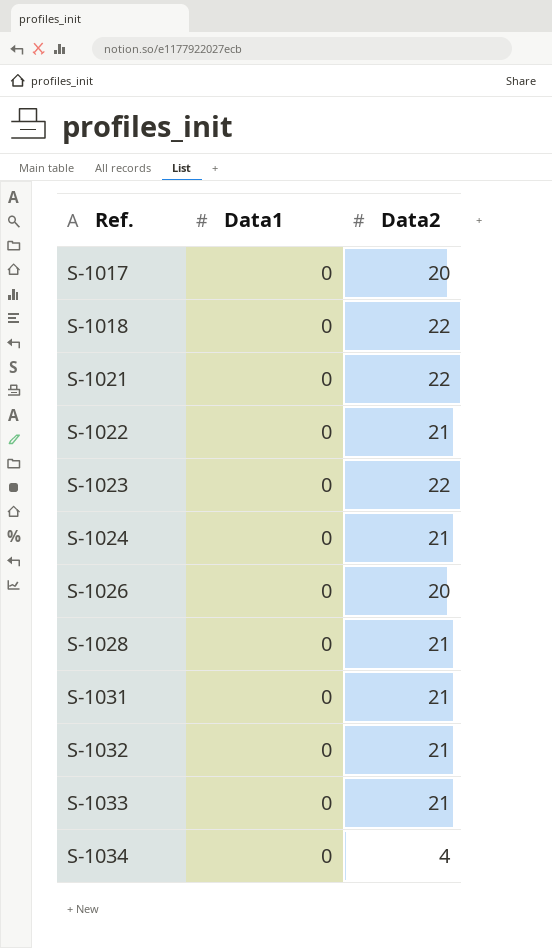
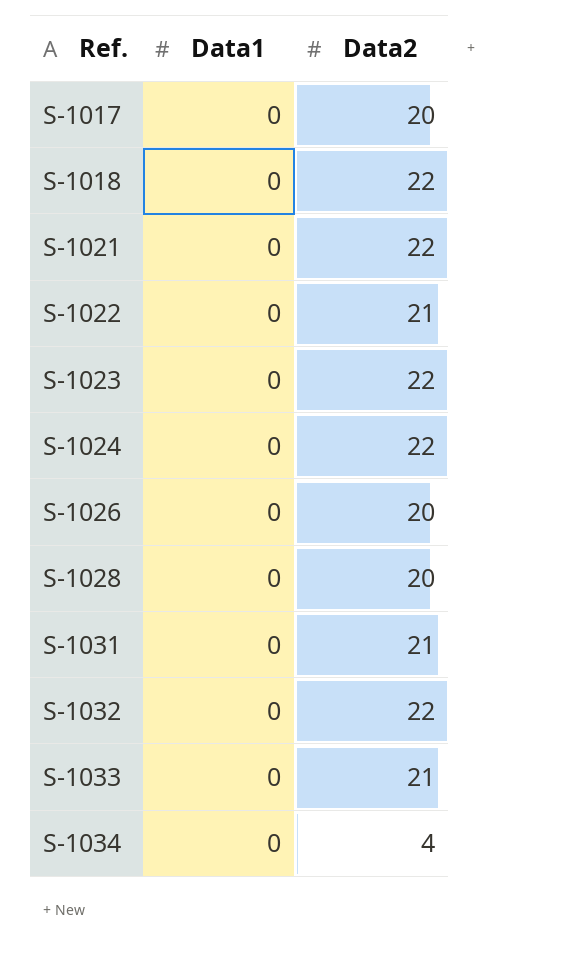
S-1024 | Data2: 21 -> 22
S-1028 | Data2: 21 -> 20
S-1032 | Data2: 21 -> 22

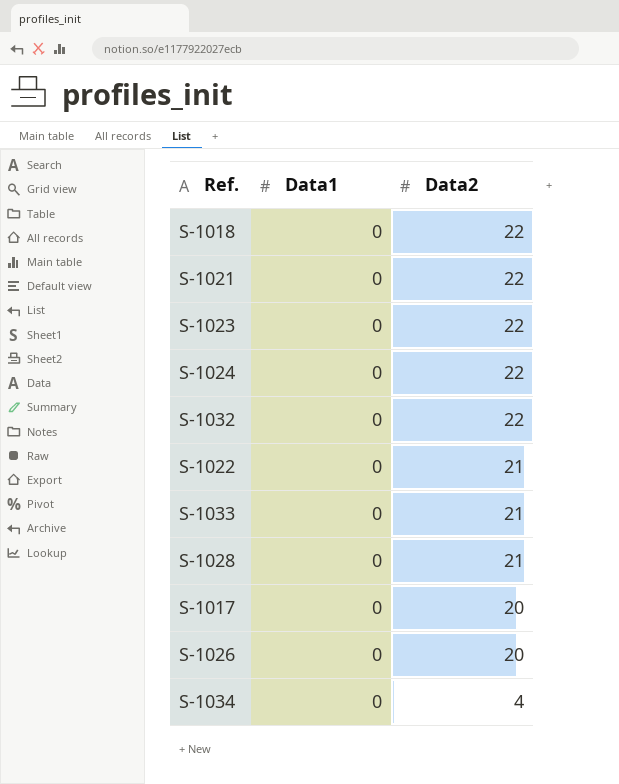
row order: Ref. ascending -> Data2 descending
row S-1031: 0 | 21 -> none
S-1028 | Data2: 20 -> 21

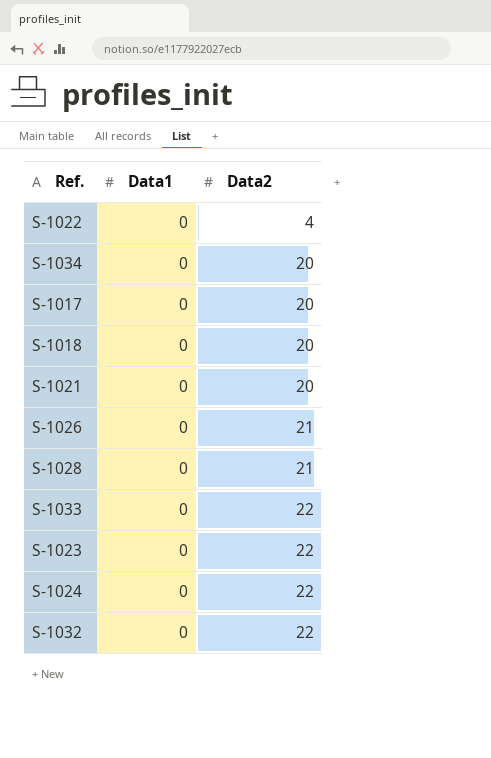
row order: Data2 descending -> Data2 ascending
S-1022 | Data2: 21 -> 4
S-1034 | Data2: 4 -> 20
S-1018 | Data2: 22 -> 20
S-1021 | Data2: 22 -> 20
S-1026 | Data2: 20 -> 21
S-1033 | Data2: 21 -> 22

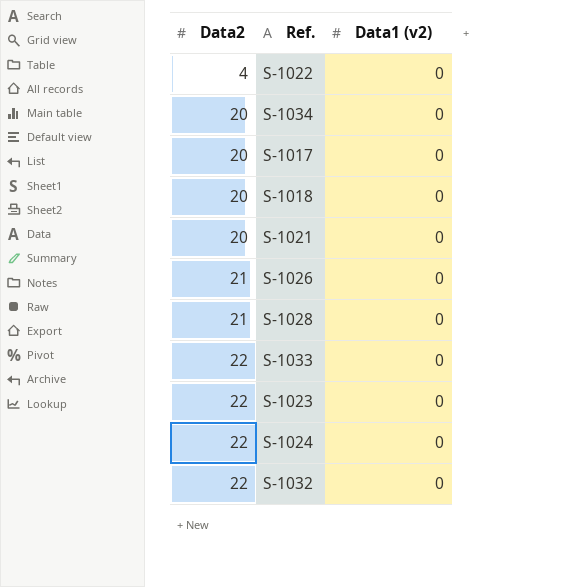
column Data2 | position: 3 -> 1
column name: Data1 -> Data1 (v2)

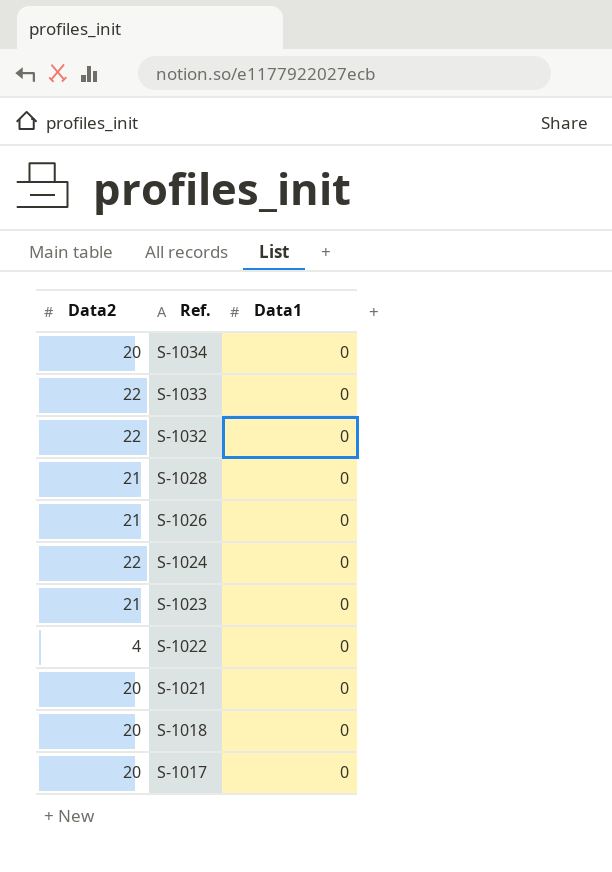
row order: Data2 ascending -> Ref. descending
column name: Data1 (v2) -> Data1
S-1023 | Data2: 22 -> 21

